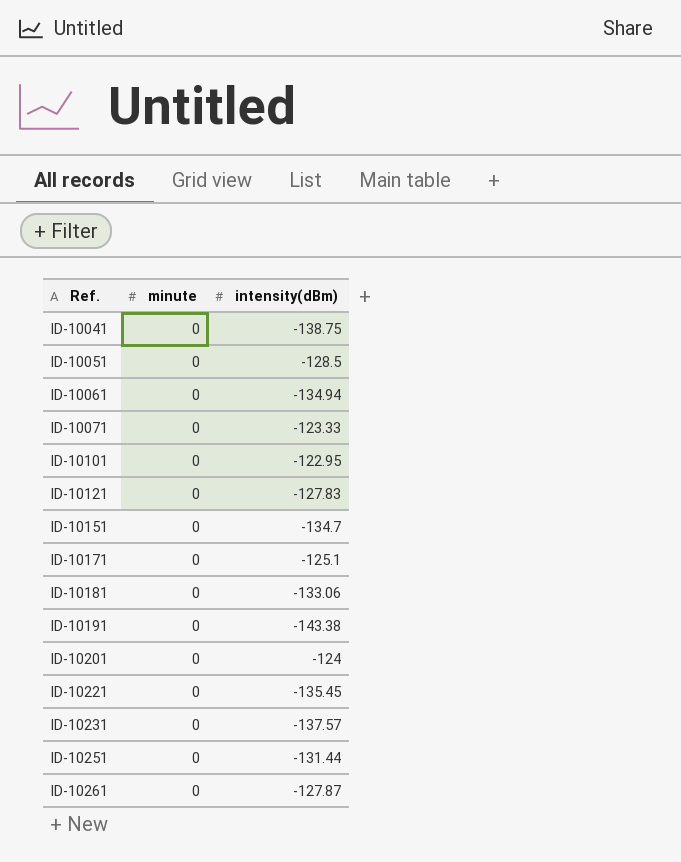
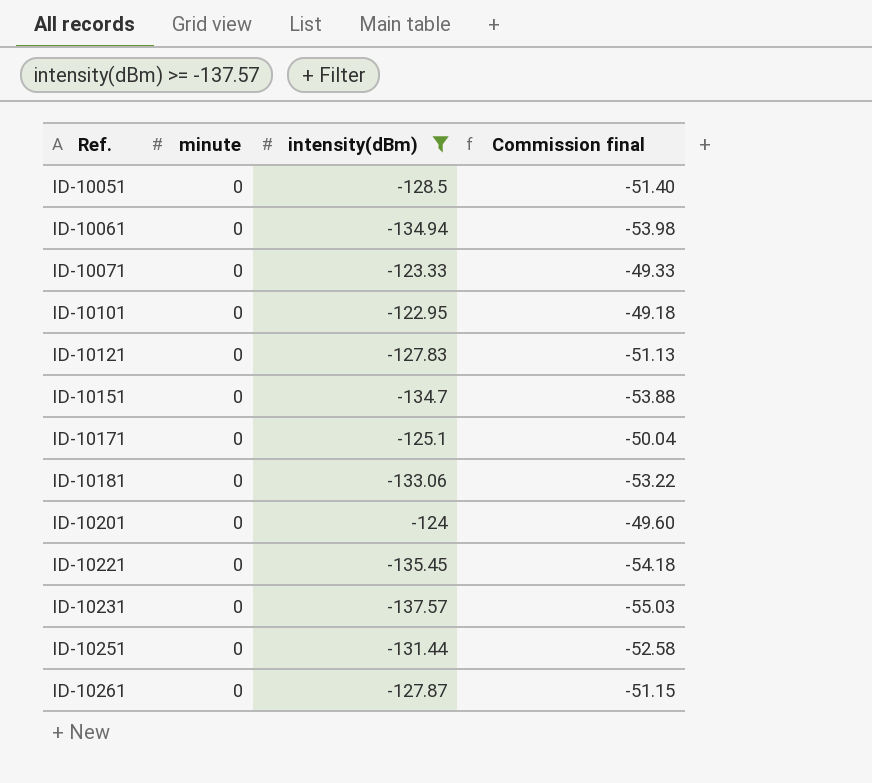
filter: none -> intensity(dBm) >= -137.57
column Commission final | formula: none -> [intensity(dBm)] * 0.4

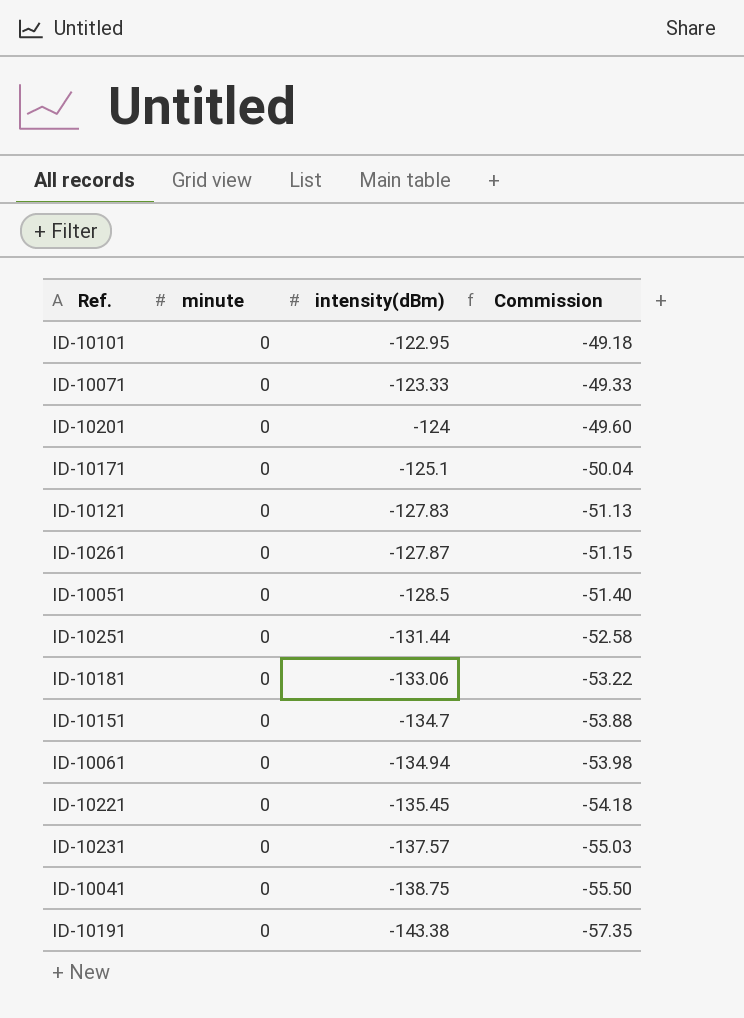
filter: intensity(dBm) >= -137.57 -> none
row order: Ref. ascending -> intensity(dBm) descending
column name: Commission final -> Commission

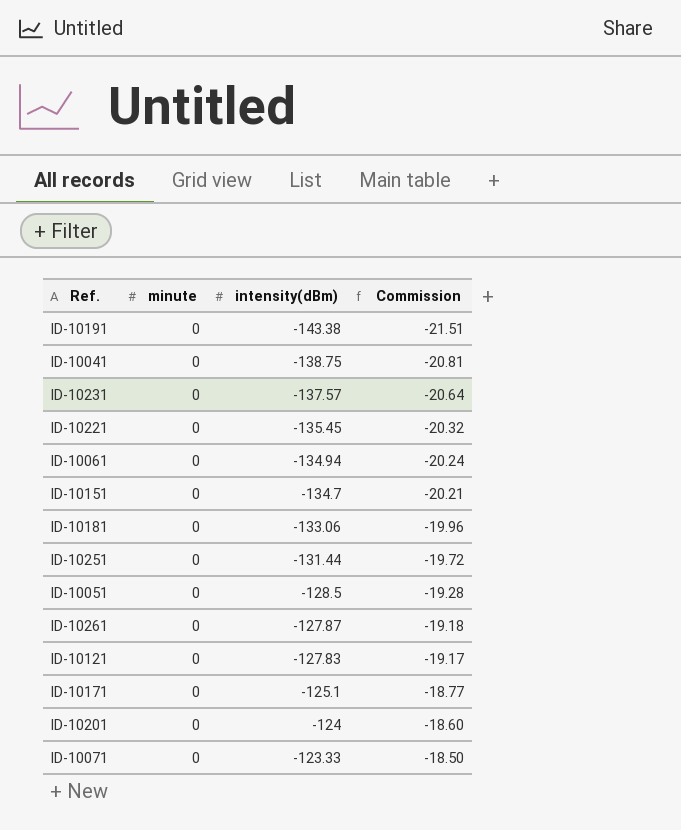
row order: intensity(dBm) descending -> intensity(dBm) ascending
column Commission | formula: [intensity(dBm)] * 0.4 -> [intensity(dBm)] * 0.15
row ID-10101: 0 | -122.95 | -49.18 -> none

